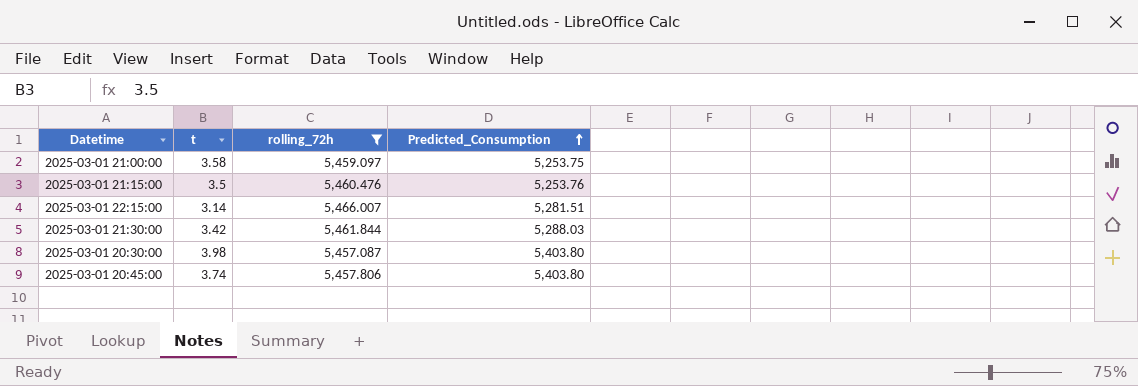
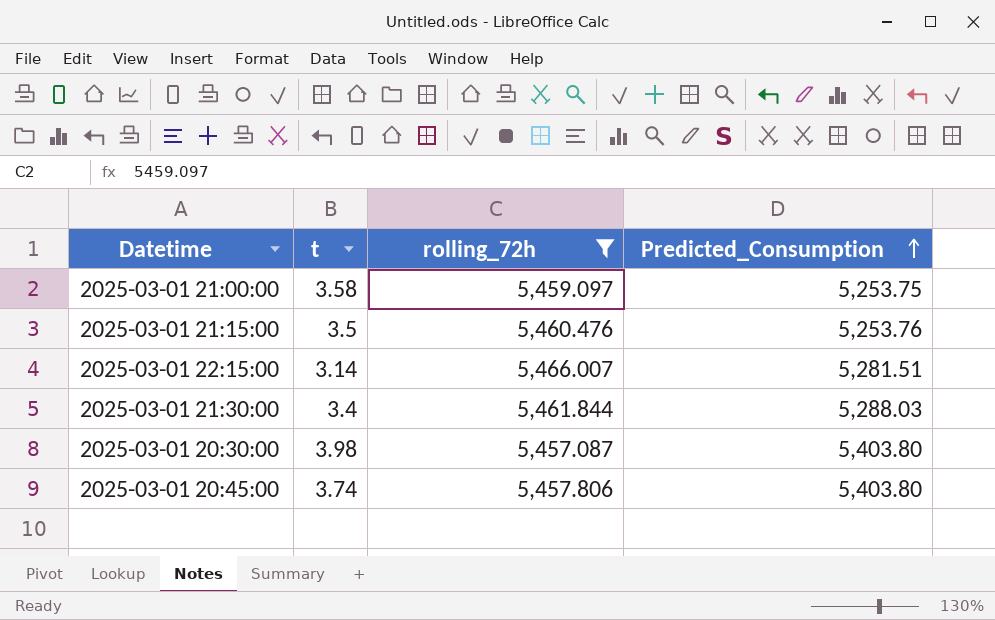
2025-03-01 21:30:00 | t: 3.42 -> 3.4

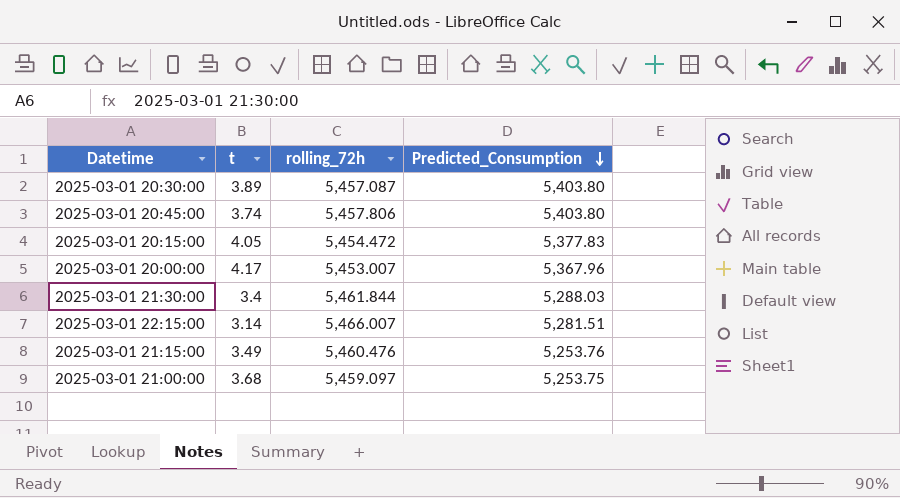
filter: rolling_72h >= 5,457.087 -> none
row order: Predicted_Consumption ascending -> Predicted_Consumption descending
2025-03-01 20:30:00 | t: 3.98 -> 3.89
2025-03-01 21:15:00 | t: 3.5 -> 3.49
2025-03-01 21:00:00 | t: 3.58 -> 3.68

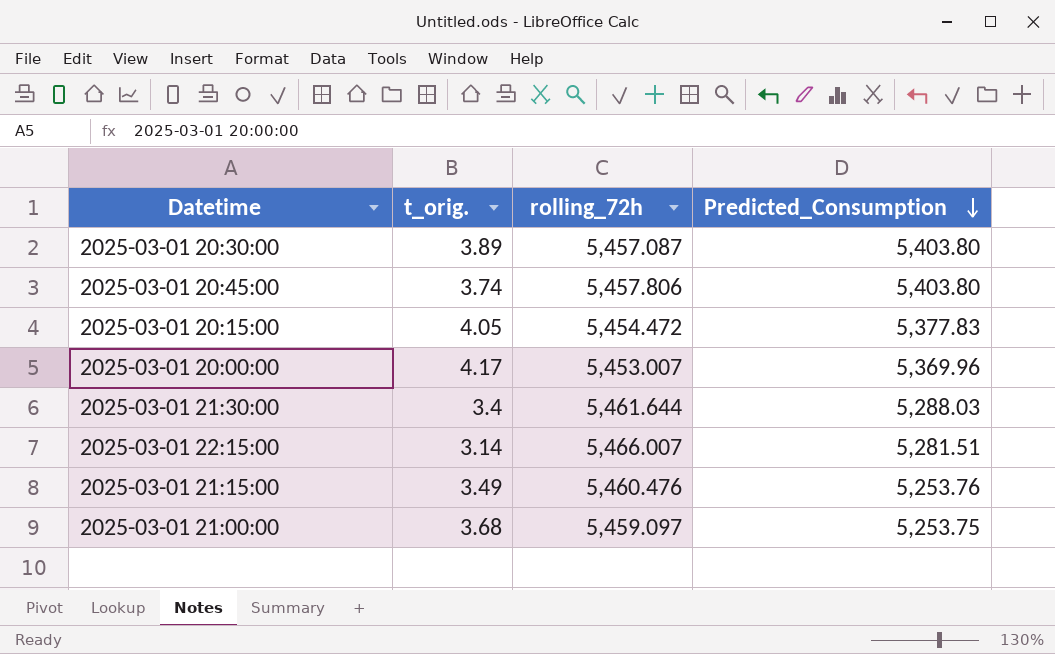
column name: t -> t_orig.
2025-03-01 20:00:00 | Predicted_Consumption: 5,367.96 -> 5,369.96
2025-03-01 21:30:00 | rolling_72h: 5,461.844 -> 5,461.644

